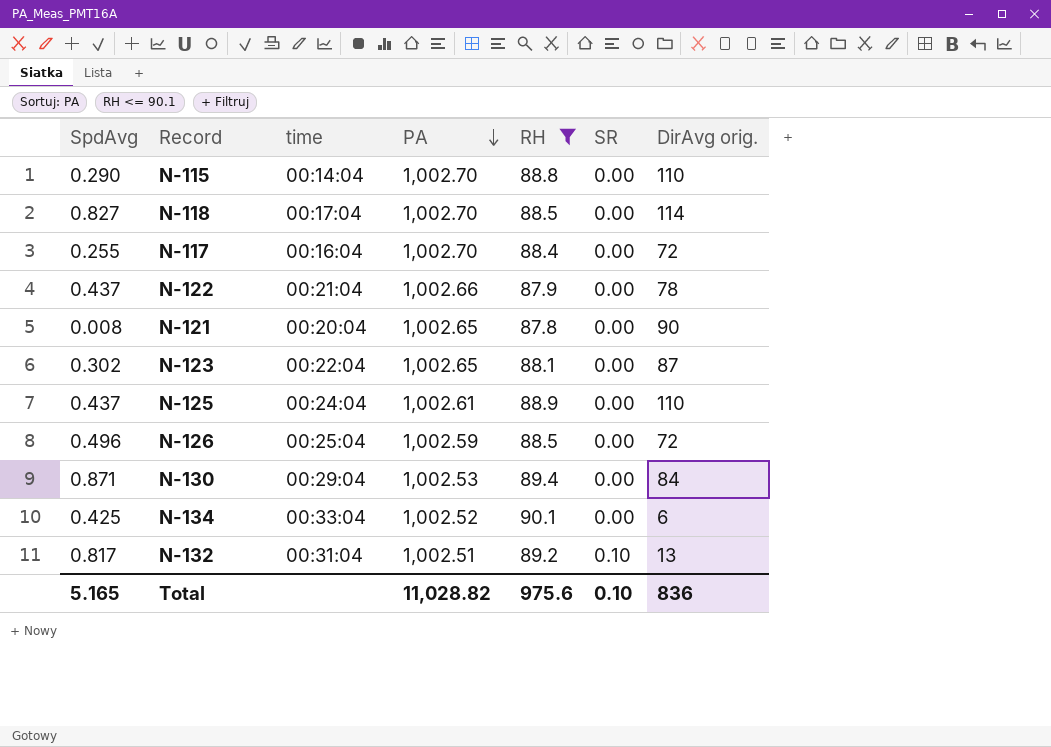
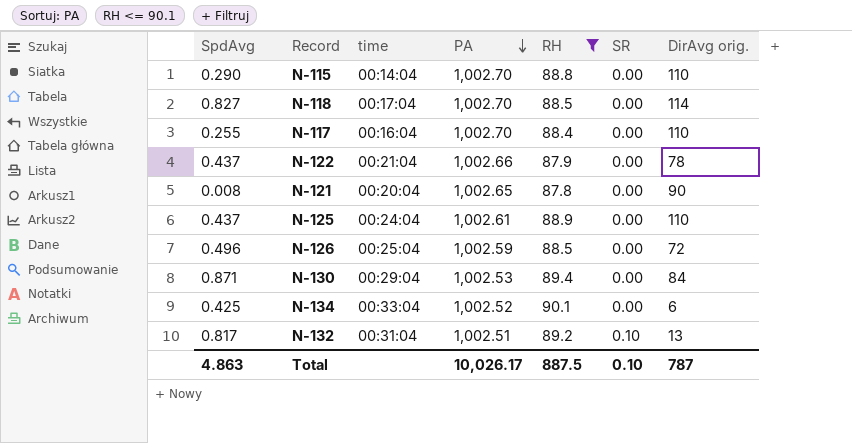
row N-123: 0.302 | 00:22:04 | 1,002.65 | 88.1 | 0.00 | 87 -> none
N-117 | DirAvg orig.: 72 -> 110
Total | SpdAvg: 5.165 -> 4.863
Total | PA: 11,028.82 -> 10,026.17
Total | RH: 975.6 -> 887.5
Total | DirAvg orig.: 836 -> 787

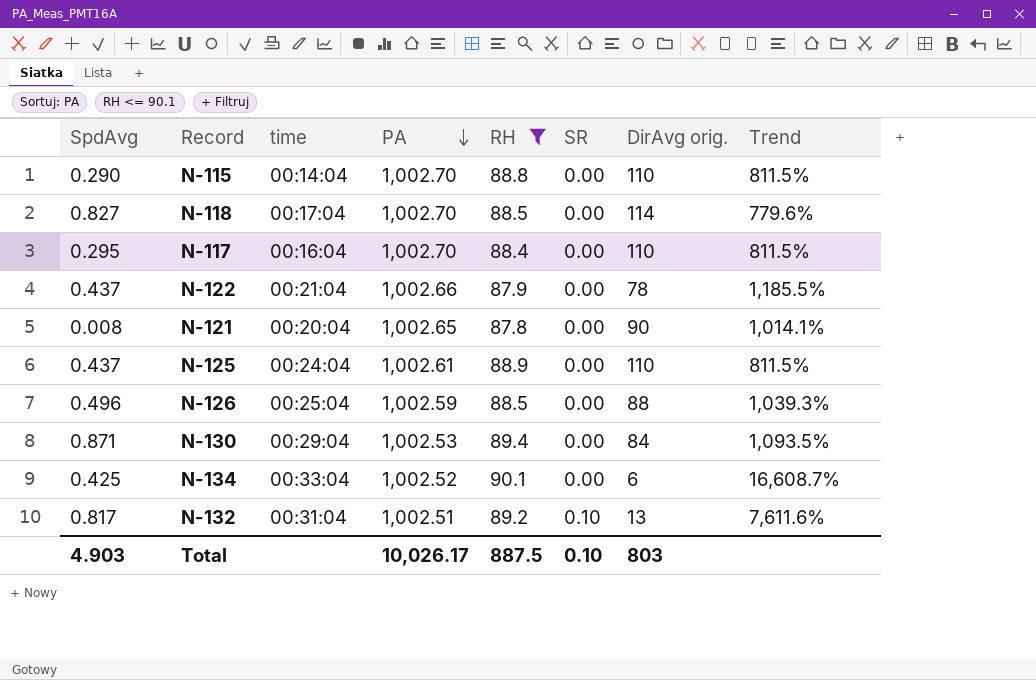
column Trend | formula: none -> ([PA] - [DirAvg orig.]) / [DirAvg orig.]
N-117 | SpdAvg: 0.255 -> 0.295
N-126 | DirAvg orig.: 72 -> 88
Total | SpdAvg: 4.863 -> 4.903
Total | DirAvg orig.: 787 -> 803

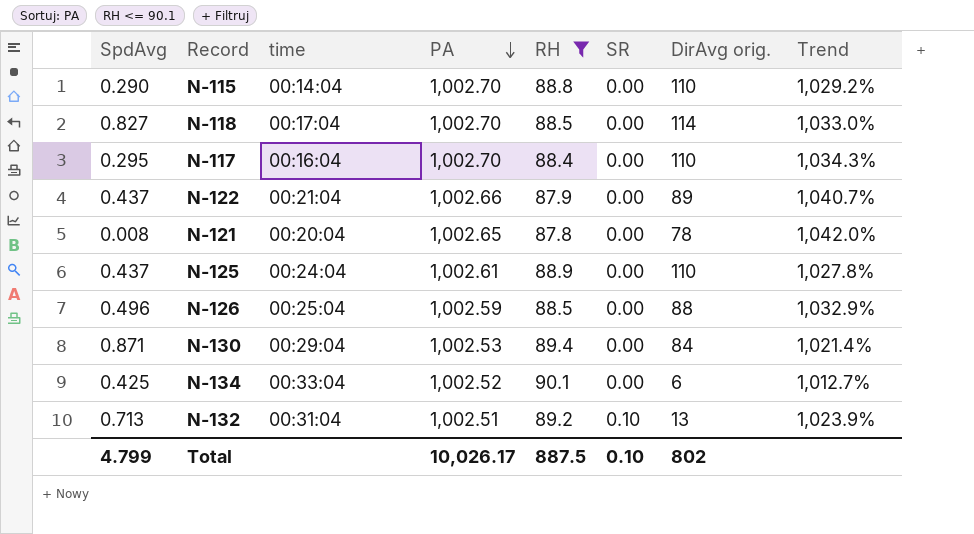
column Trend | formula: ([PA] - [DirAvg orig.]) / [DirAvg orig.] -> ([PA] - [RH]) / [RH]
N-122 | DirAvg orig.: 78 -> 89
N-121 | DirAvg orig.: 90 -> 78
N-132 | SpdAvg: 0.817 -> 0.713
Total | SpdAvg: 4.903 -> 4.799
Total | DirAvg orig.: 803 -> 802

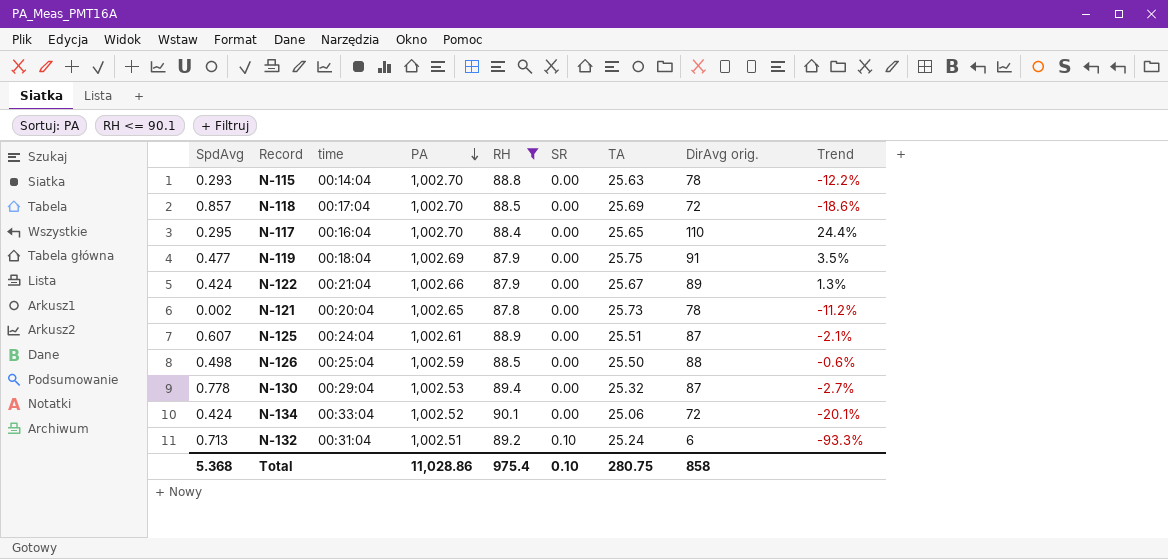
column TA | position: none -> 7
column Trend | formula: ([PA] - [RH]) / [RH] -> ([DirAvg orig.] - [RH]) / [RH]
N-115 | SpdAvg: 0.290 -> 0.293
N-115 | DirAvg orig.: 110 -> 78
N-118 | SpdAvg: 0.827 -> 0.857
N-118 | DirAvg orig.: 114 -> 72
row N-119: none -> 0.477 | 00:18:04 | 1,002.69 | 87.9 | 0.00 | 25.75 | 91 | 3.5%
N-122 | SpdAvg: 0.437 -> 0.424
N-121 | SpdAvg: 0.008 -> 0.002
N-125 | SpdAvg: 0.437 -> 0.607
N-125 | DirAvg orig.: 110 -> 87
N-126 | SpdAvg: 0.496 -> 0.498
N-130 | SpdAvg: 0.871 -> 0.778
N-130 | DirAvg orig.: 84 -> 87
N-134 | SpdAvg: 0.425 -> 0.424
N-134 | DirAvg orig.: 6 -> 72
N-132 | DirAvg orig.: 13 -> 6
Total | SpdAvg: 4.799 -> 5.368
Total | PA: 10,026.17 -> 11,028.86
Total | RH: 887.5 -> 975.4
Total | DirAvg orig.: 802 -> 858

